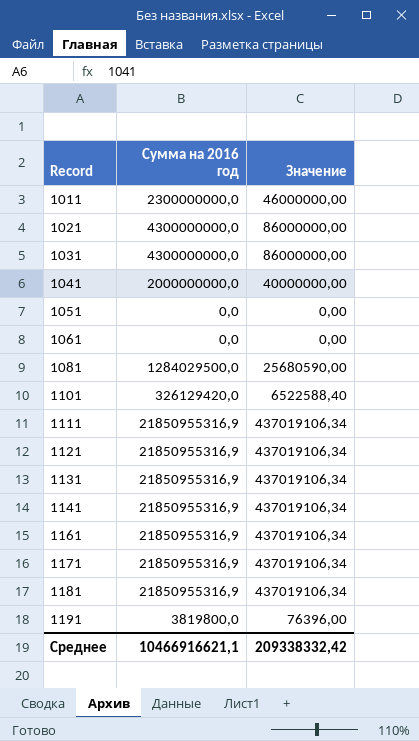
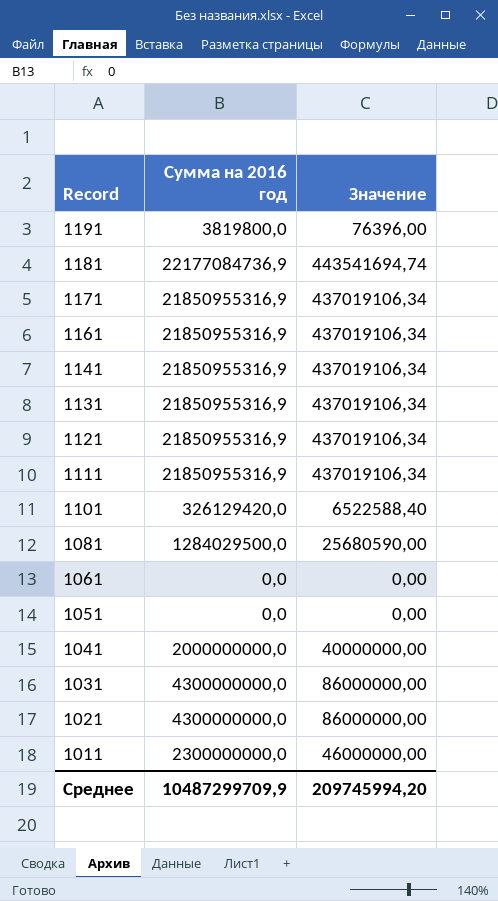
row order: Record ascending -> Record descending
1181 | Сумма на 2016 год: 21850955316,9 -> 22177084736,9
1181 | Значение: 437019106,34 -> 443541694,74
Среднее | Сумма на 2016 год: 10466916621,1 -> 10487299709,9
Среднее | Значение: 209338332,42 -> 209745994,20

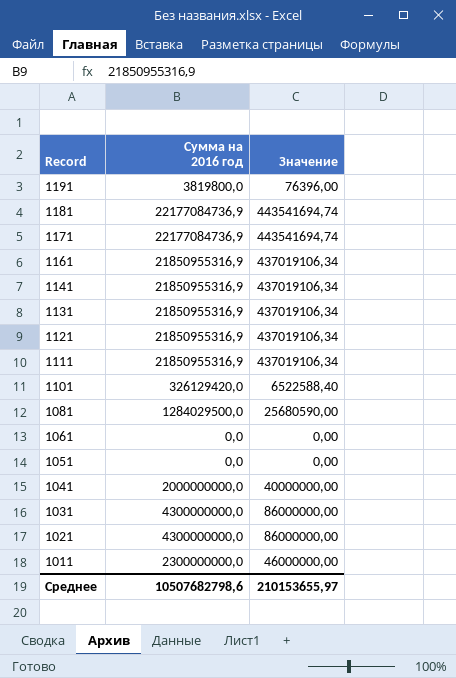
1171 | Сумма на 2016 год: 21850955316,9 -> 22177084736,9
1171 | Значение: 437019106,34 -> 443541694,74
Среднее | Сумма на 2016 год: 10487299709,9 -> 10507682798,6
Среднее | Значение: 209745994,20 -> 210153655,97

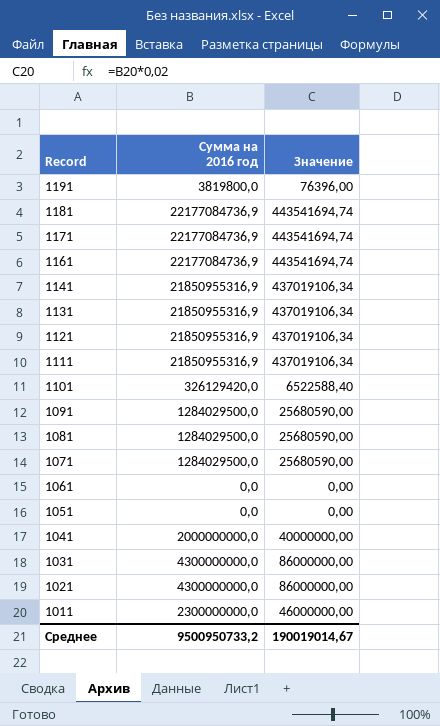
1161 | Сумма на 2016 год: 21850955316,9 -> 22177084736,9
1161 | Значение: 437019106,34 -> 443541694,74
row 1091: none -> 1284029500,0 | 25680590,00
row 1071: none -> 1284029500,0 | 25680590,00
Среднее | Сумма на 2016 год: 10507682798,6 -> 9500950733,2
Среднее | Значение: 210153655,97 -> 190019014,67

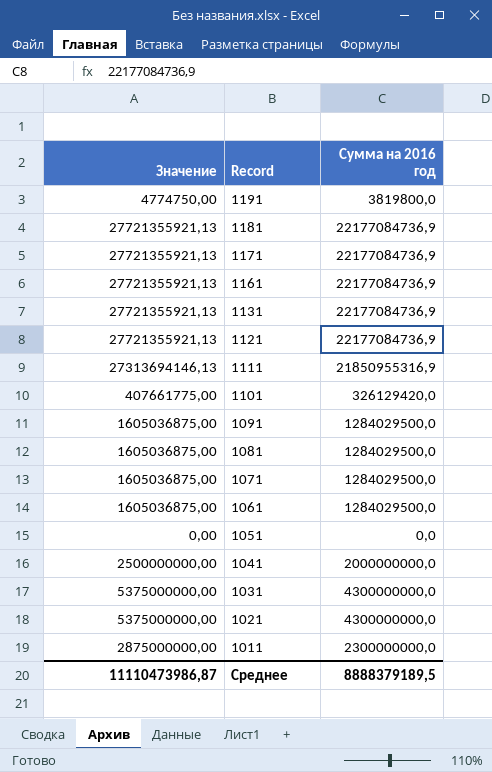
column Значение | formula: [Сумма на 2016 год] * 0,02 -> [Сумма на 2016 год] * 1,25
column Значение | position: 3 -> 1
row 1141: 21850955316,9 | 437019106,34 -> none
1131 | Сумма на 2016 год: 21850955316,9 -> 22177084736,9
1121 | Сумма на 2016 год: 21850955316,9 -> 22177084736,9
1061 | Сумма на 2016 год: 0,0 -> 1284029500,0
Среднее | Значение: 190019014,67 -> 11110473986,87
Среднее | Сумма на 2016 год: 9500950733,2 -> 8888379189,5

